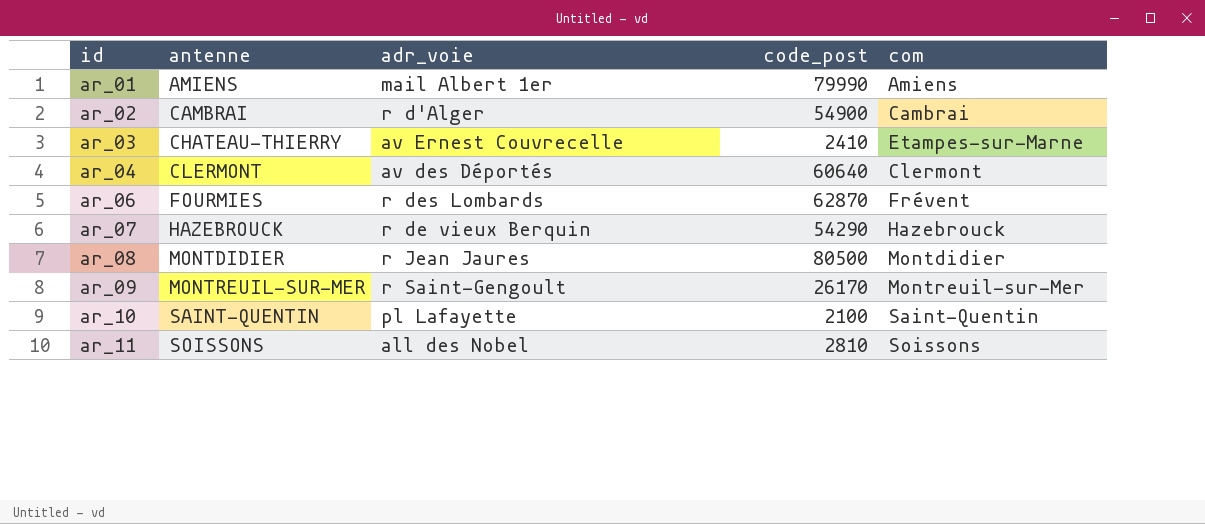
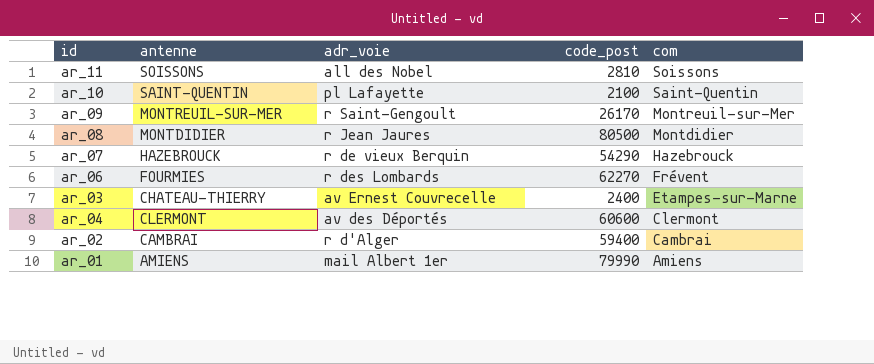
row order: id ascending -> com descending
ar_06 | code_post: 62870 -> 62270
ar_03 | code_post: 2410 -> 2400
ar_04 | code_post: 60640 -> 60600
ar_02 | code_post: 54900 -> 59400

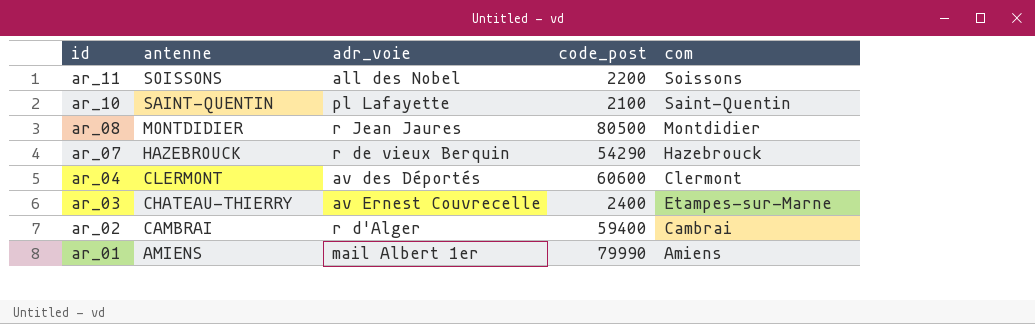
row order: com descending -> id descending
row ar_09: MONTREUIL-SUR-MER | r Saint-Gengoult | 26170 | Montreuil-sur-Mer -> none
row ar_06: FOURMIES | r des Lombards | 62270 | Frévent -> none
ar_11 | code_post: 2810 -> 2200

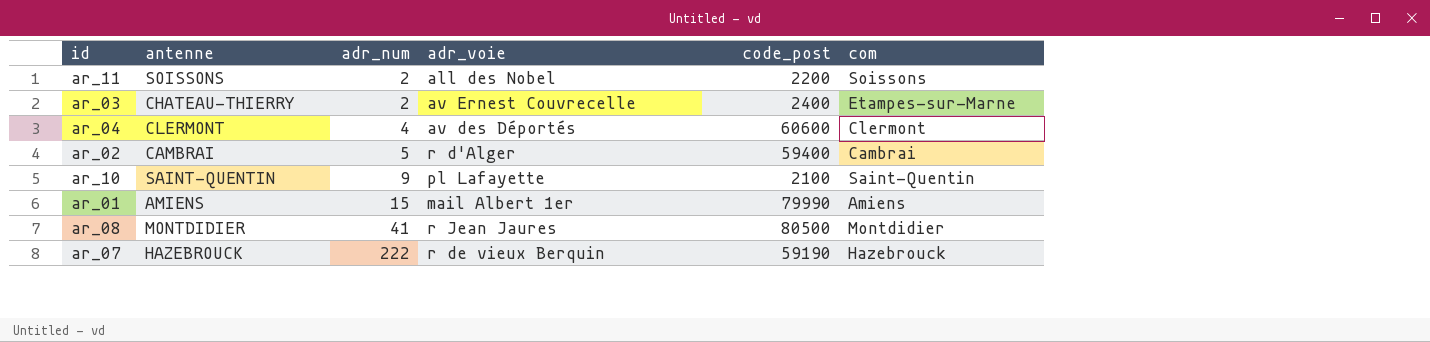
row order: id descending -> adr_num ascending
column adr_num | position: none -> 3
ar_07 | code_post: 54290 -> 59190

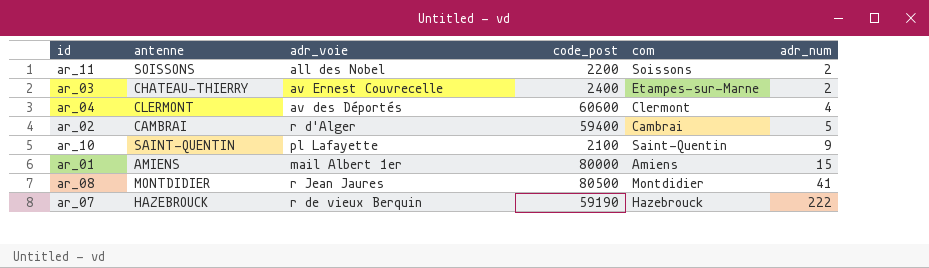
column adr_num | position: 3 -> 6
ar_01 | code_post: 79990 -> 80000

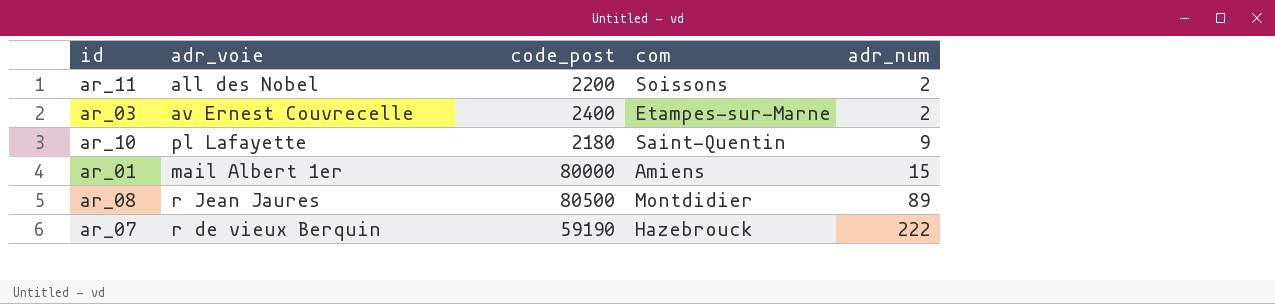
column antenne | position: 2 -> none
row ar_04: CLERMONT | av des Déportés | 60600 | Clermont | 4 -> none
row ar_02: CAMBRAI | r d'Alger | 59400 | Cambrai | 5 -> none
ar_10 | code_post: 2100 -> 2180
ar_08 | adr_num: 41 -> 89

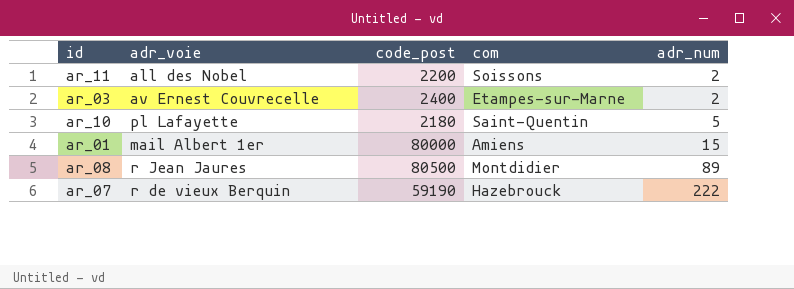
ar_10 | adr_num: 9 -> 5

